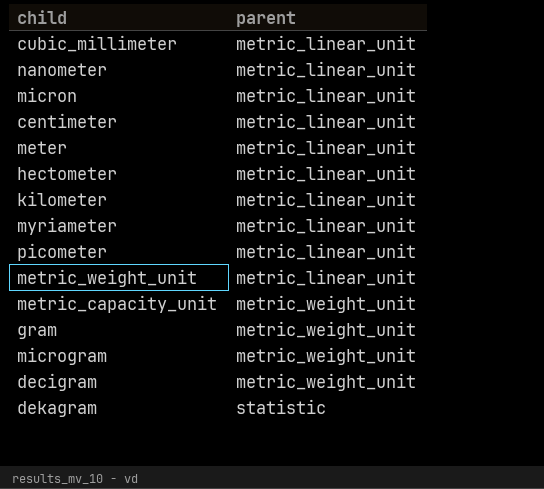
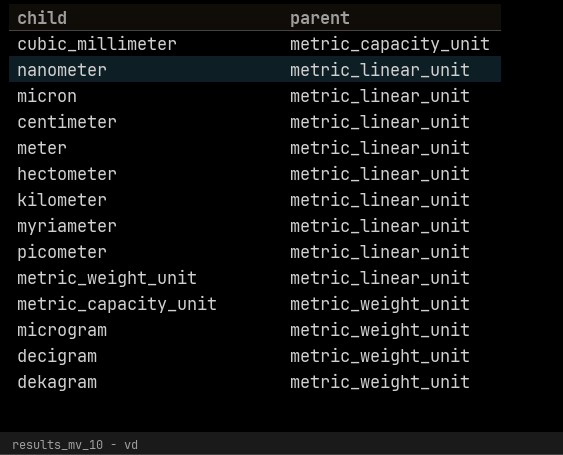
row gram: metric_weight_unit -> none
cubic_millimeter | parent: metric_linear_unit -> metric_capacity_unit
dekagram | parent: statistic -> metric_weight_unit

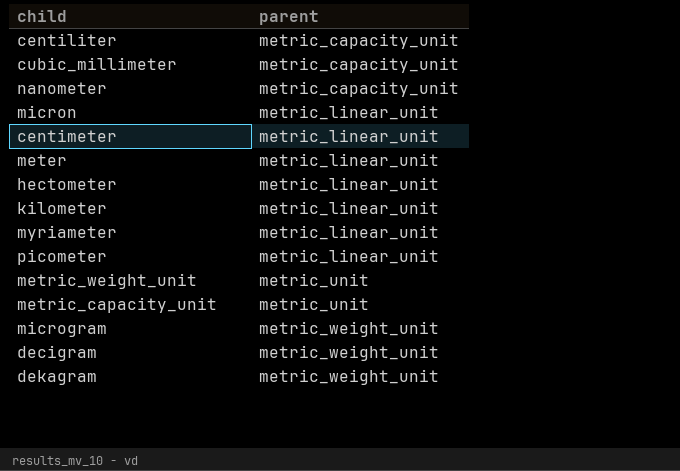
row centiliter: none -> metric_capacity_unit
nanometer | parent: metric_linear_unit -> metric_capacity_unit
metric_weight_unit | parent: metric_linear_unit -> metric_unit
metric_capacity_unit | parent: metric_weight_unit -> metric_unit

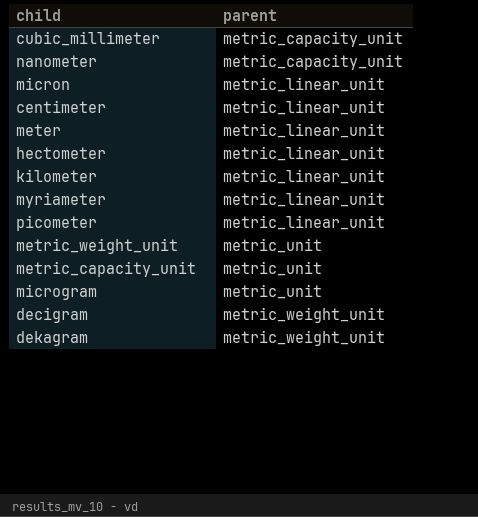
row centiliter: metric_capacity_unit -> none
microgram | parent: metric_weight_unit -> metric_unit

